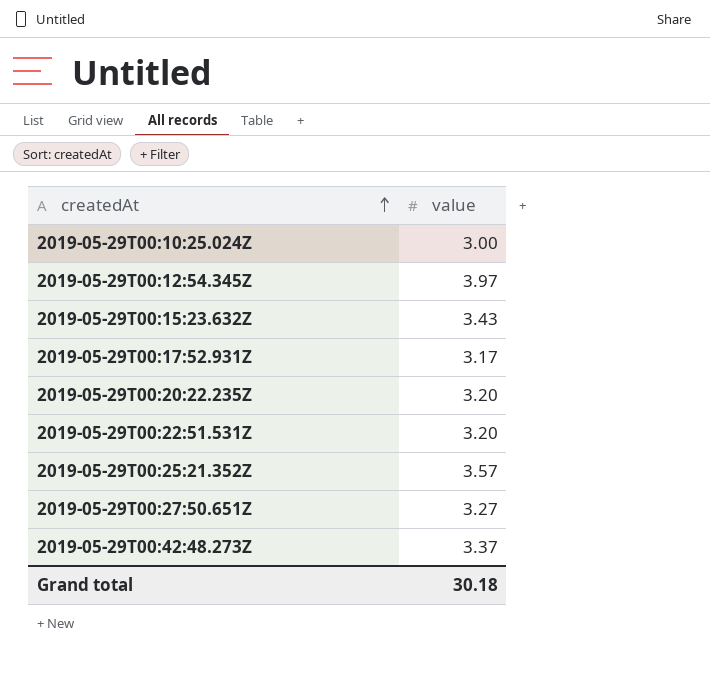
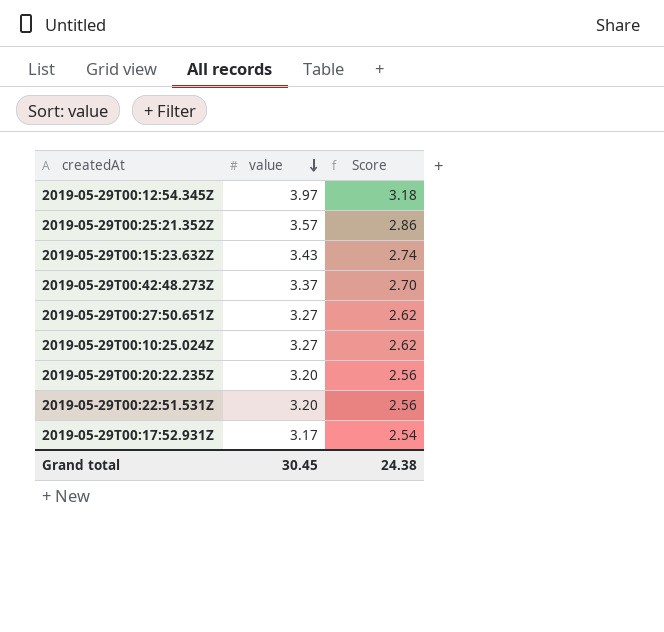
row order: createdAt ascending -> value descending
column Score | formula: none -> [value] * 0.8
2019-05-29T00:10:25.024Z | value: 3.00 -> 3.27
Grand total | value: 30.18 -> 30.45

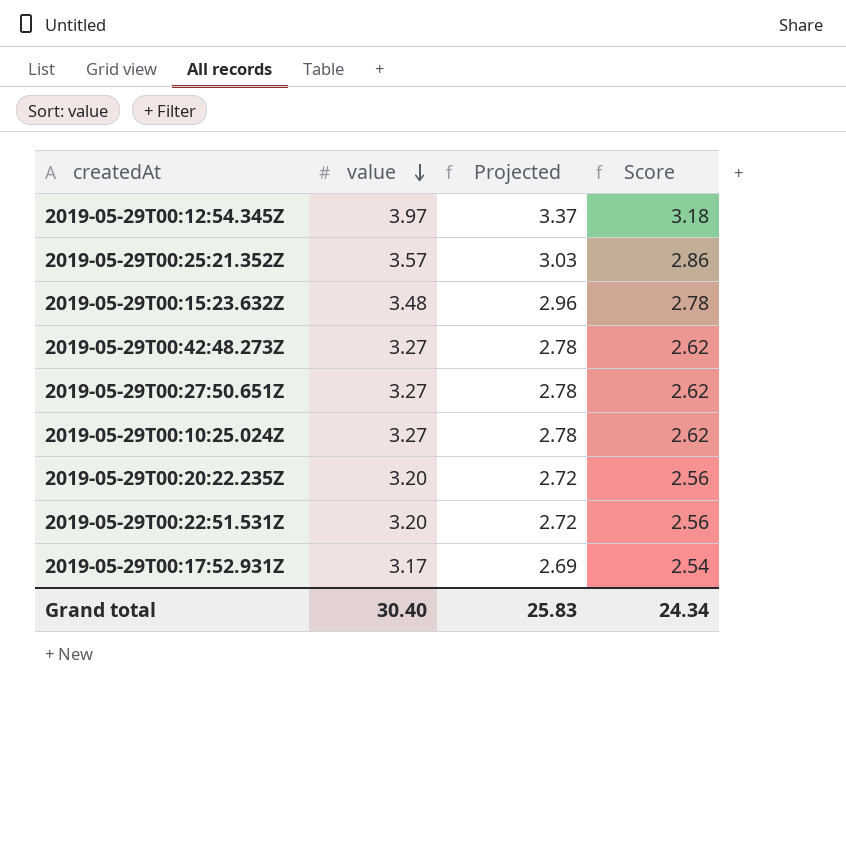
column Projected | formula: none -> [value] * 0.85
2019-05-29T00:15:23.632Z | value: 3.43 -> 3.48
2019-05-29T00:15:23.632Z | Score: 2.74 -> 2.78
2019-05-29T00:42:48.273Z | value: 3.37 -> 3.27
2019-05-29T00:42:48.273Z | Score: 2.70 -> 2.62
Grand total | value: 30.45 -> 30.40
Grand total | Score: 24.38 -> 24.34

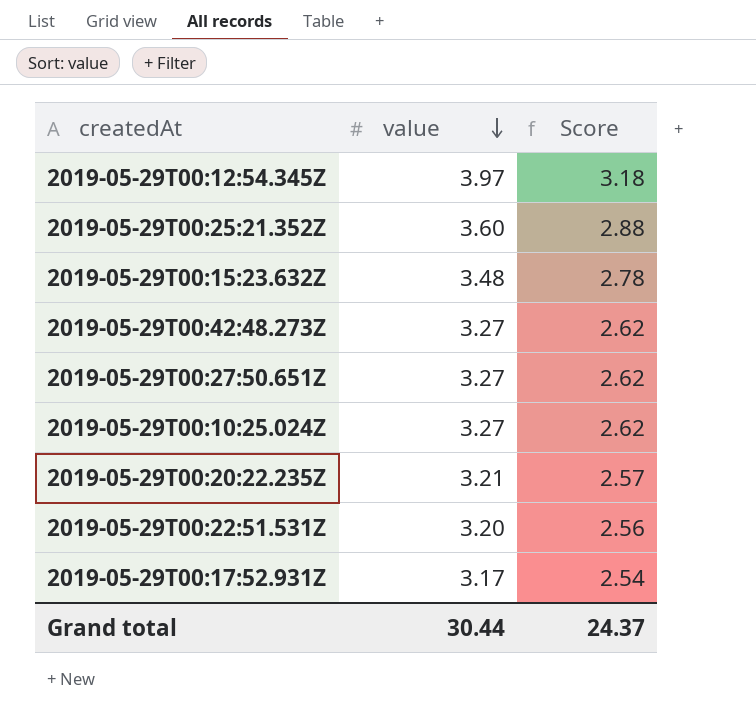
column Projected | formula: [value] * 0.85 -> none
2019-05-29T00:25:21.352Z | value: 3.57 -> 3.60
2019-05-29T00:25:21.352Z | Score: 2.86 -> 2.88
2019-05-29T00:20:22.235Z | value: 3.20 -> 3.21
2019-05-29T00:20:22.235Z | Score: 2.56 -> 2.57
Grand total | value: 30.40 -> 30.44
Grand total | Score: 24.34 -> 24.37

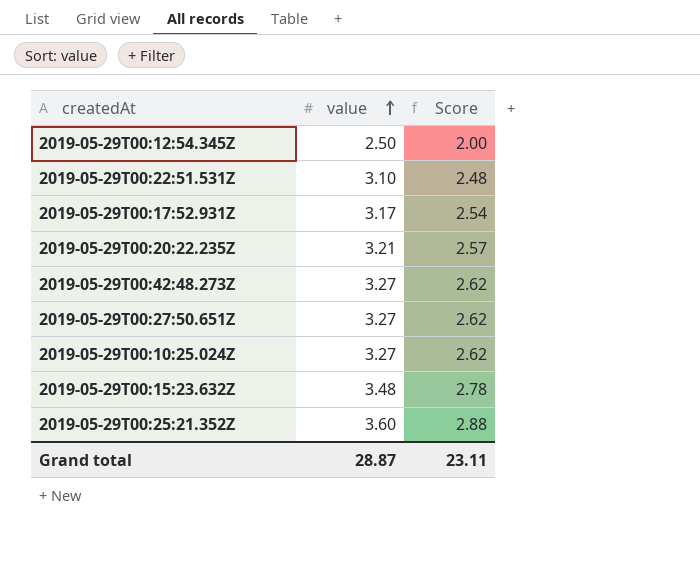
row order: value descending -> value ascending
2019-05-29T00:12:54.345Z | value: 3.97 -> 2.50
2019-05-29T00:12:54.345Z | Score: 3.18 -> 2.00
2019-05-29T00:22:51.531Z | value: 3.20 -> 3.10
2019-05-29T00:22:51.531Z | Score: 2.56 -> 2.48
Grand total | value: 30.44 -> 28.87
Grand total | Score: 24.37 -> 23.11

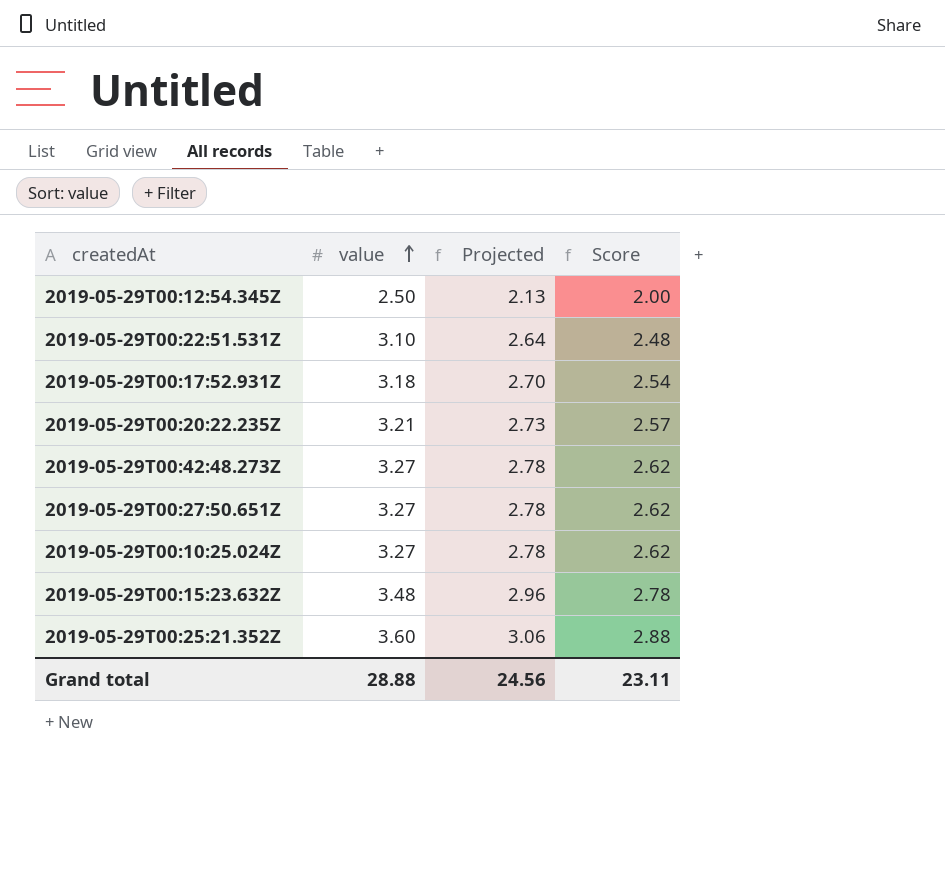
column Projected | formula: none -> [value] * 0.85
2019-05-29T00:17:52.931Z | value: 3.17 -> 3.18
Grand total | value: 28.87 -> 28.88

